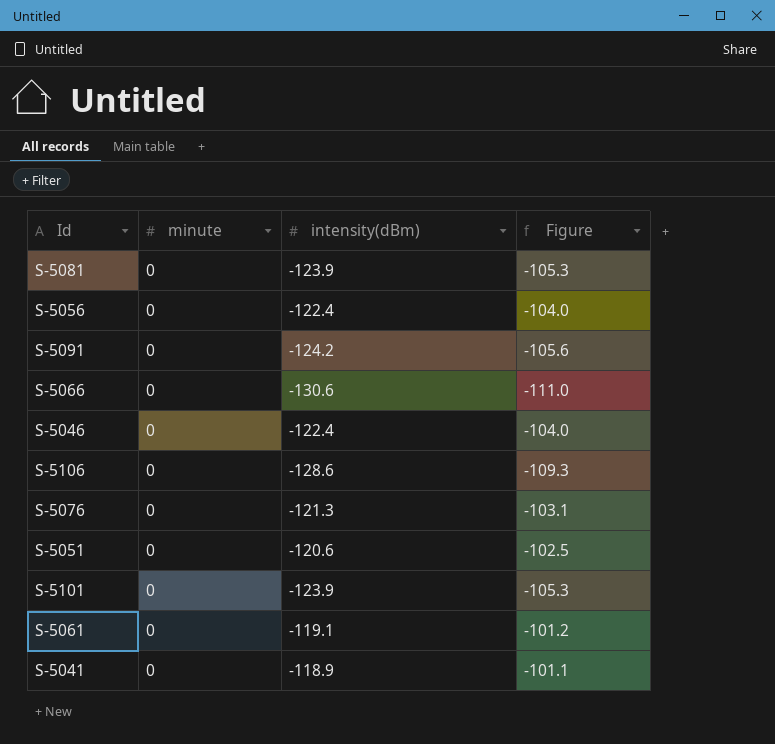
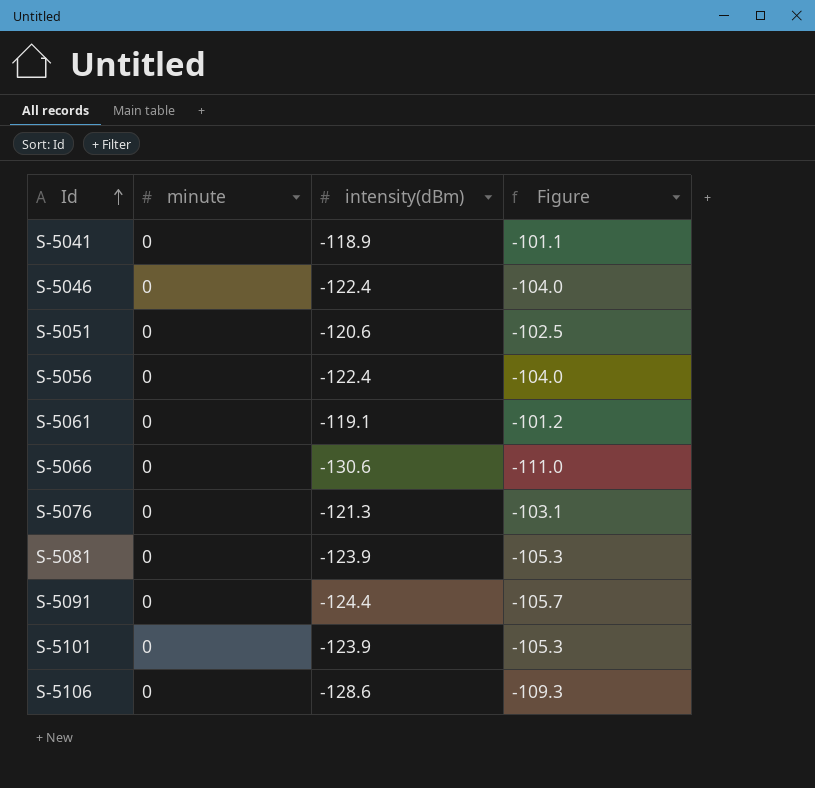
row order: none -> Id ascending
S-5091 | intensity(dBm): -124.2 -> -124.4
S-5091 | Figure: -105.6 -> -105.7

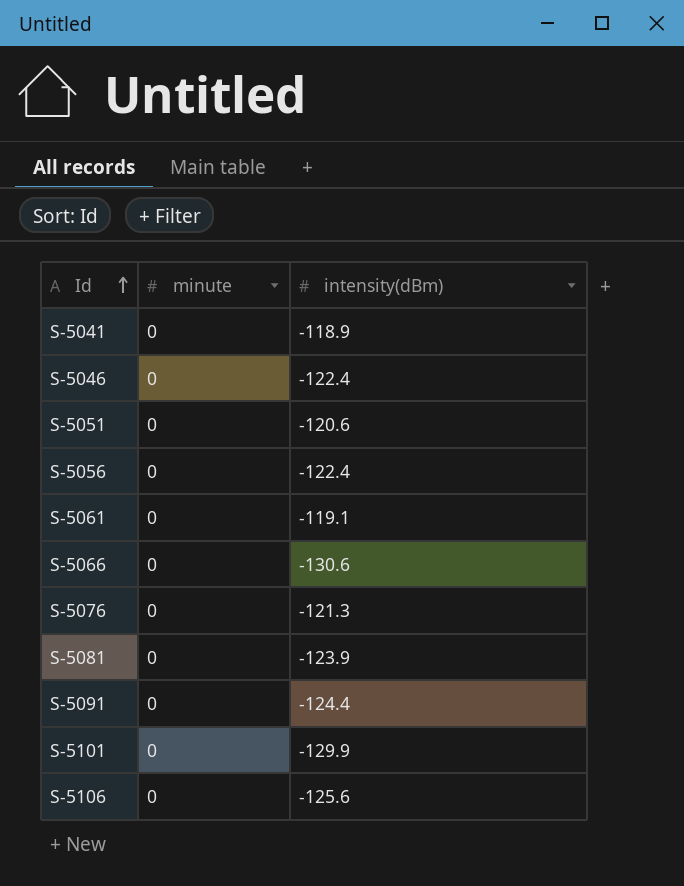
column Figure | formula: [intensity(dBm)] * 0.85 -> none
S-5101 | intensity(dBm): -123.9 -> -129.9
S-5106 | intensity(dBm): -128.6 -> -125.6

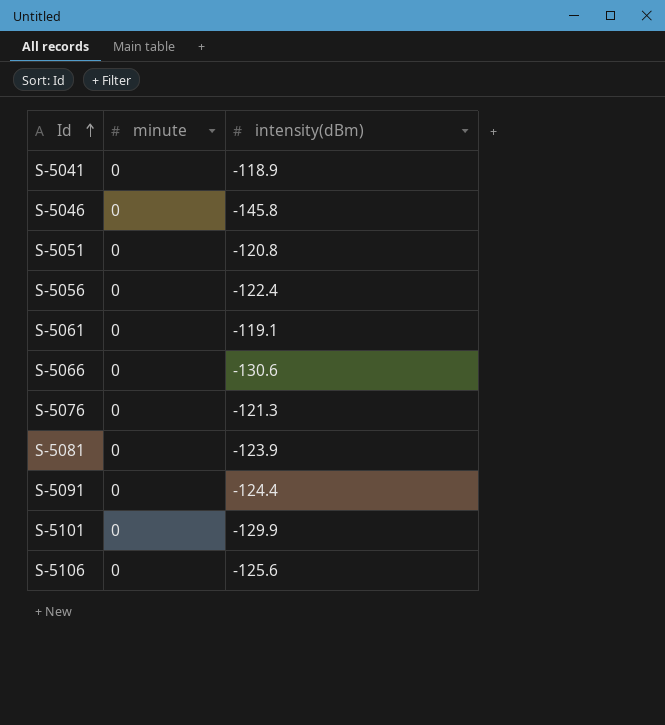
S-5046 | intensity(dBm): -122.4 -> -145.8
S-5051 | intensity(dBm): -120.6 -> -120.8

